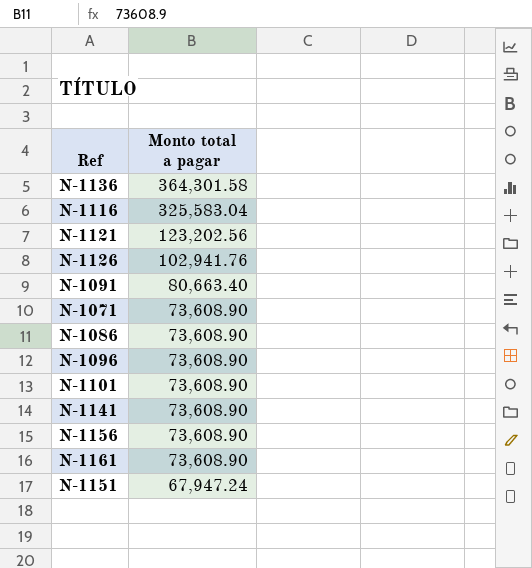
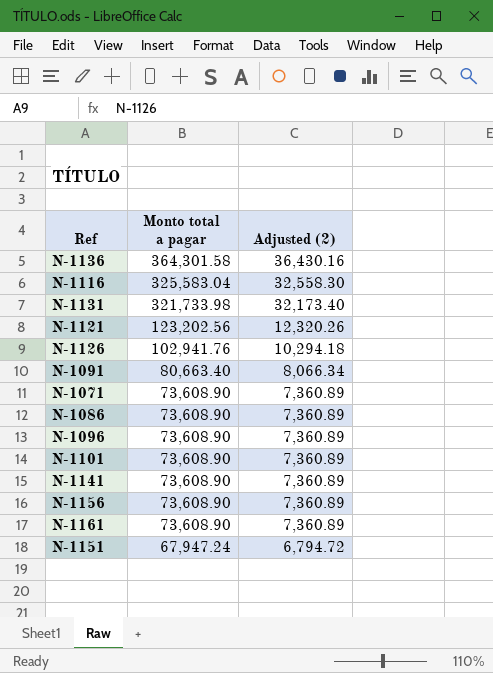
column Adjusted (2) | formula: none -> [Monto total a pagar] * 0.1
row N-1131: none -> 321,733.98 | 32,173.40

